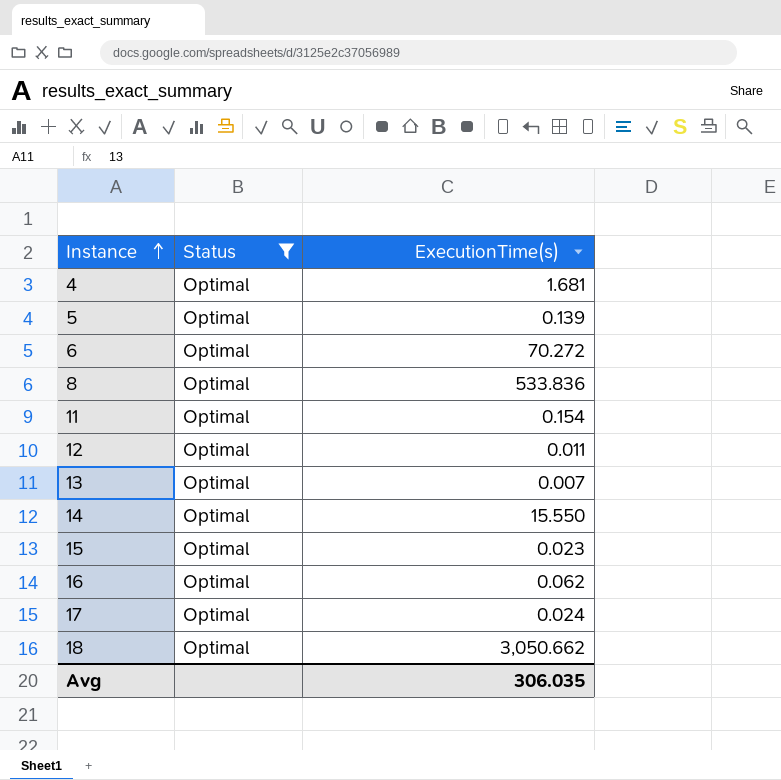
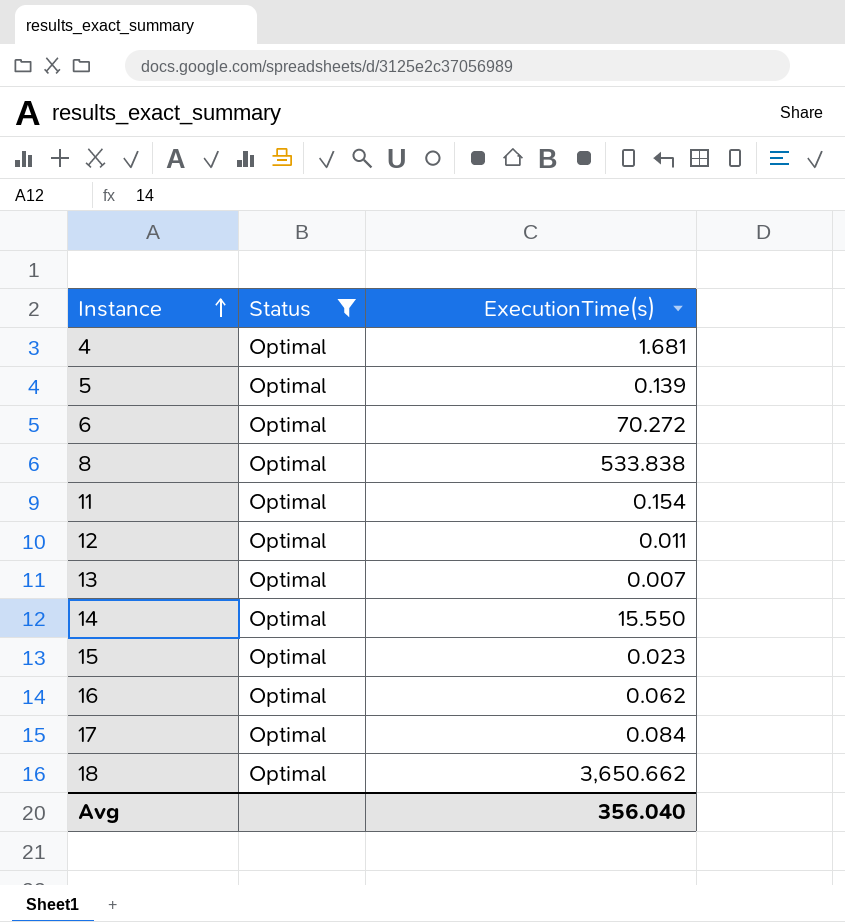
8 | ExecutionTime(s): 533.836 -> 533.838
17 | ExecutionTime(s): 0.024 -> 0.084
18 | ExecutionTime(s): 3,050.662 -> 3,650.662
Avg | ExecutionTime(s): 306.035 -> 356.040

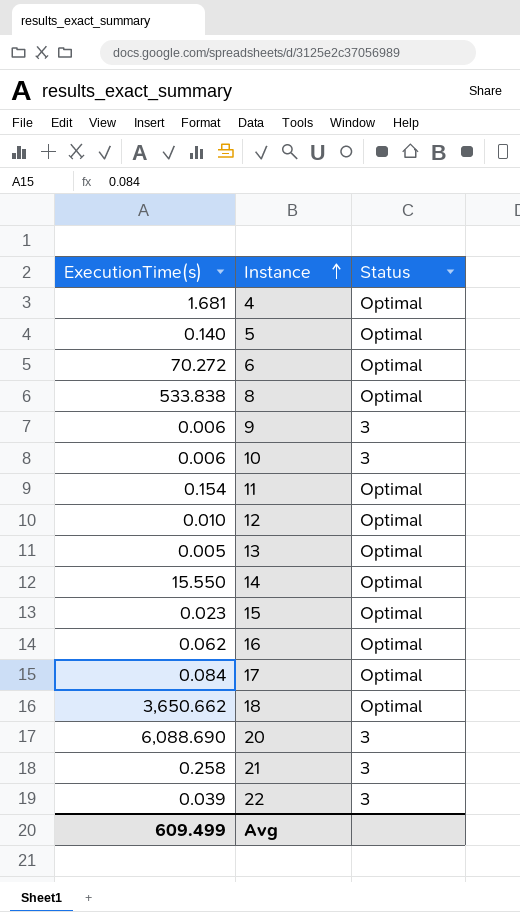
filter: Status = Optimal -> none
column ExecutionTime(s) | position: 3 -> 1
5 | ExecutionTime(s): 0.139 -> 0.140
12 | ExecutionTime(s): 0.011 -> 0.010
13 | ExecutionTime(s): 0.007 -> 0.005
Avg | ExecutionTime(s): 356.040 -> 609.499

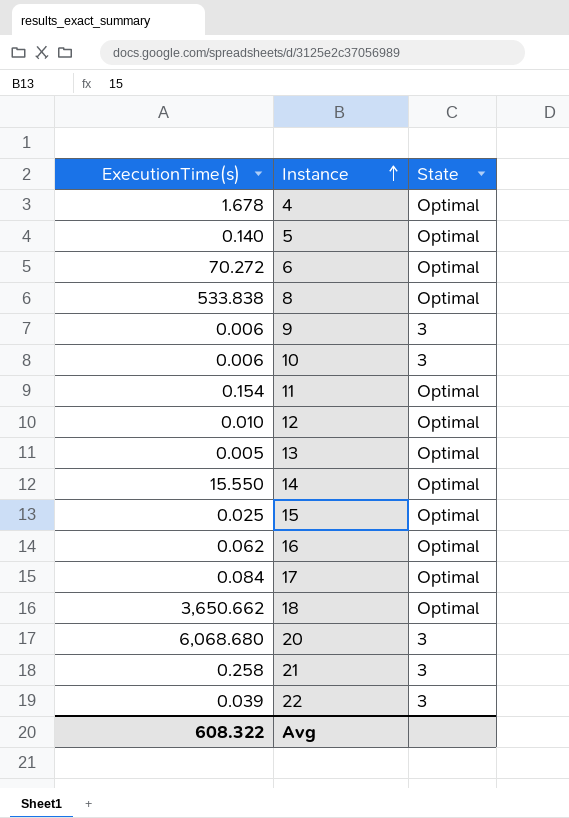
column name: Status -> State
4 | ExecutionTime(s): 1.681 -> 1.678
15 | ExecutionTime(s): 0.023 -> 0.025
20 | ExecutionTime(s): 6,088.690 -> 6,068.680
Avg | ExecutionTime(s): 609.499 -> 608.322

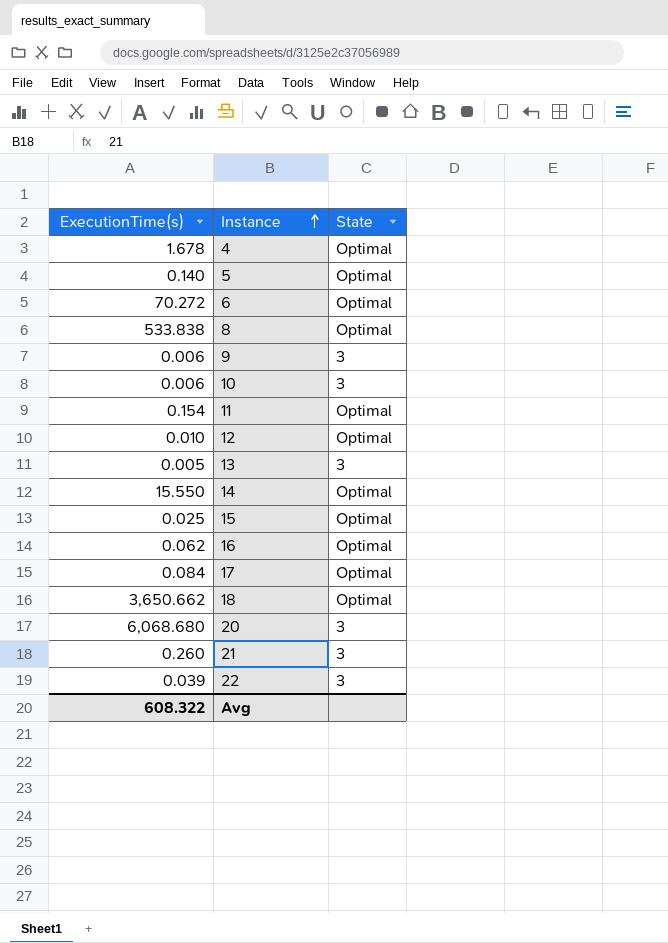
13 | State: Optimal -> 3
21 | ExecutionTime(s): 0.258 -> 0.260

